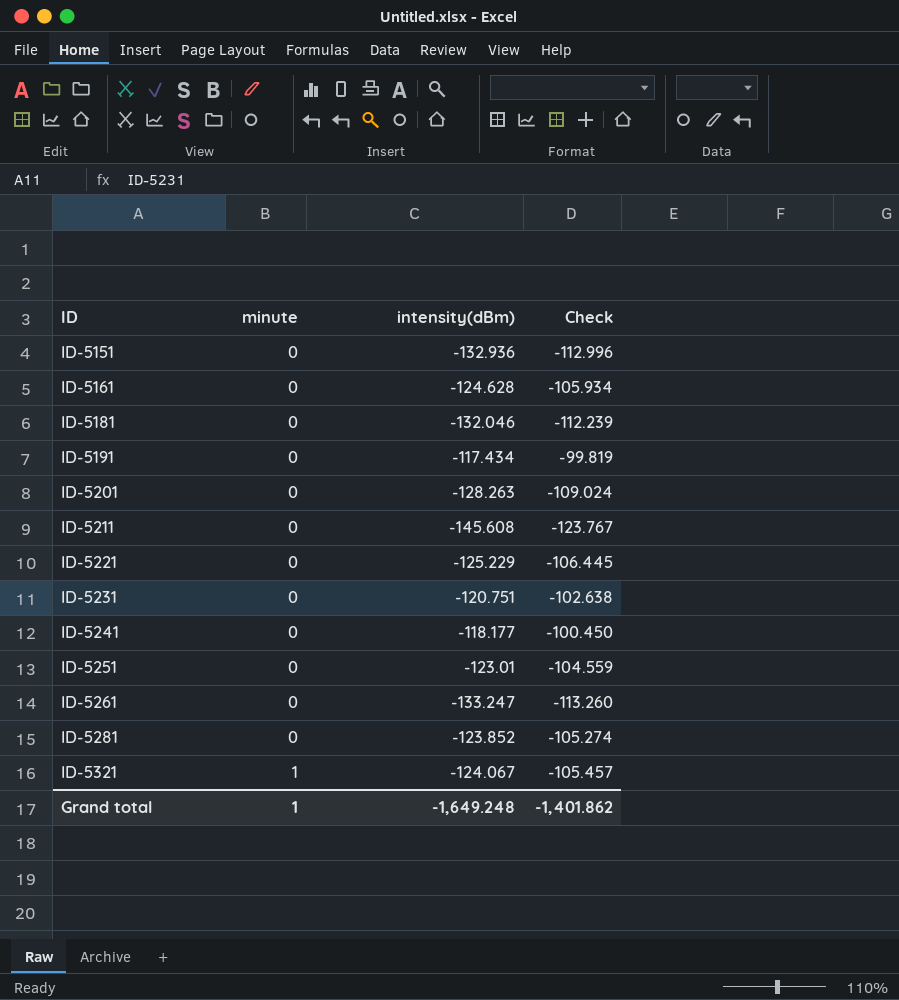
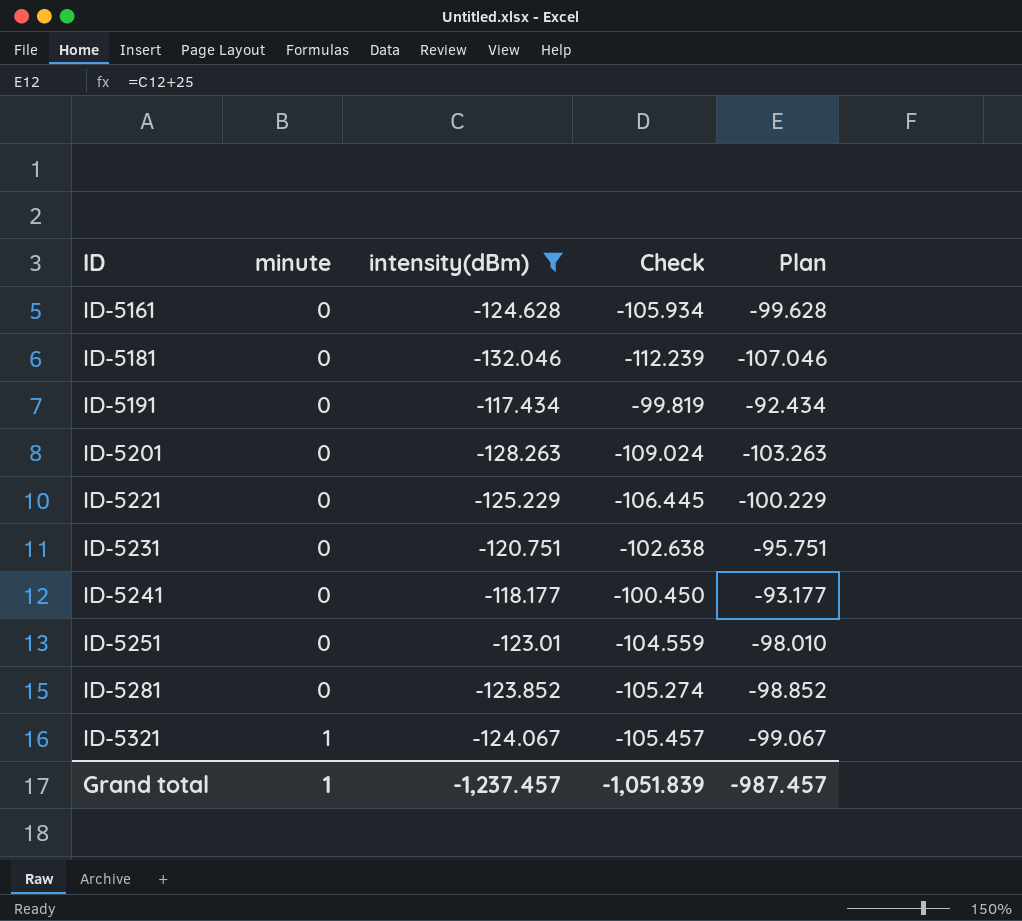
filter: none -> intensity(dBm) >= -132.046
column Plan | formula: none -> [intensity(dBm)] + 25
Grand total | intensity(dBm): -1,649.248 -> -1,237.457
Grand total | Check: -1,401.862 -> -1,051.839

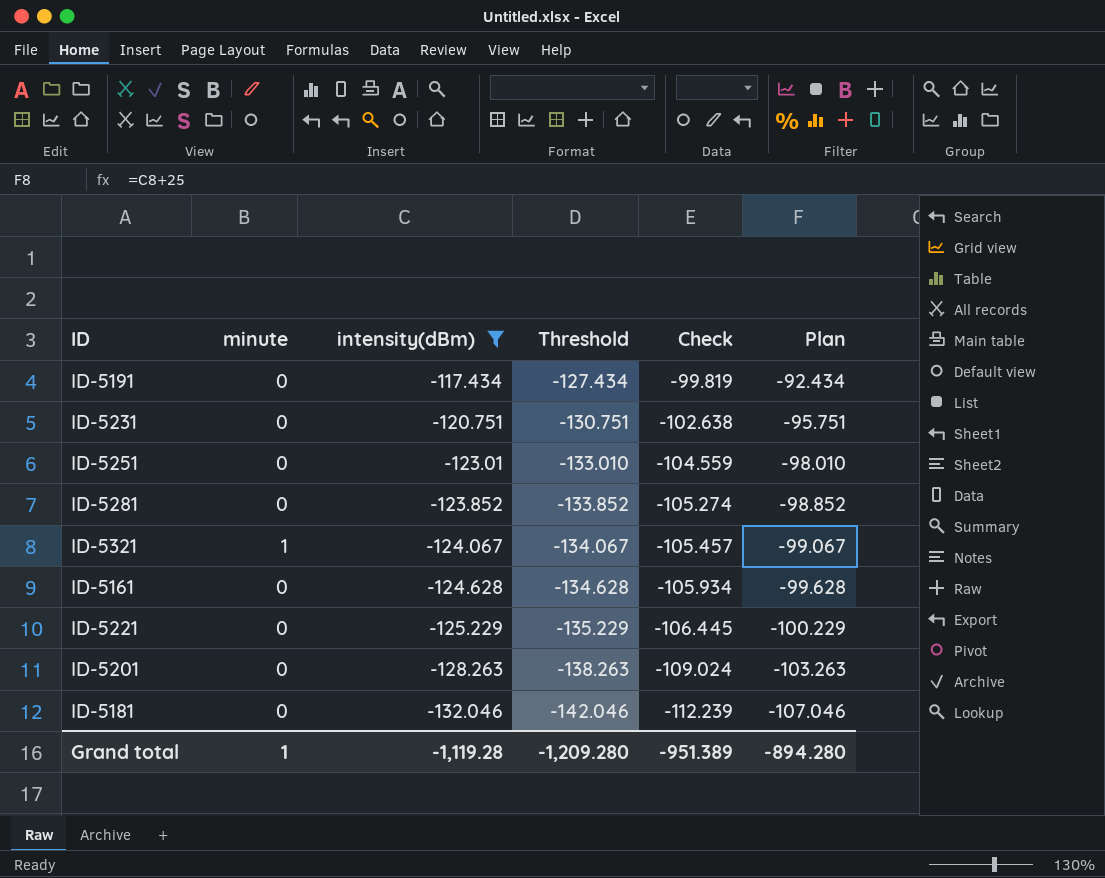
row order: ID ascending -> intensity(dBm) descending
column Threshold | formula: none -> [intensity(dBm)] - 10
row ID-5241: 0 | -118.177 | -100.450 | -93.177 -> none
Grand total | intensity(dBm): -1,237.457 -> -1,119.28
Grand total | Check: -1,051.839 -> -951.389
Grand total | Plan: -987.457 -> -894.280

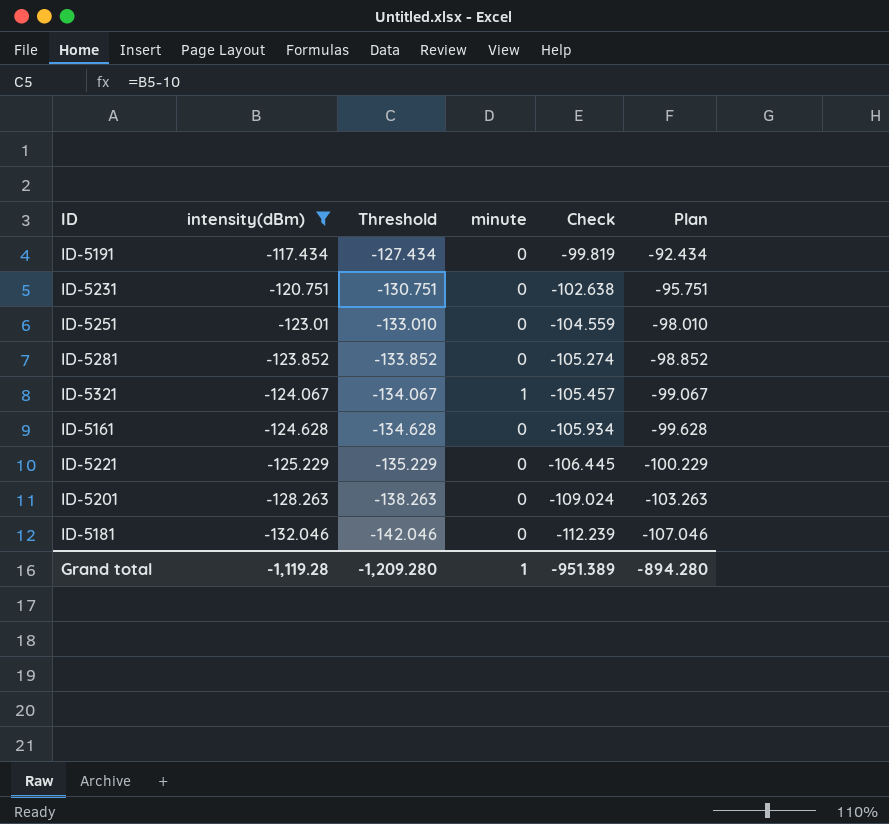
column minute | position: 2 -> 4

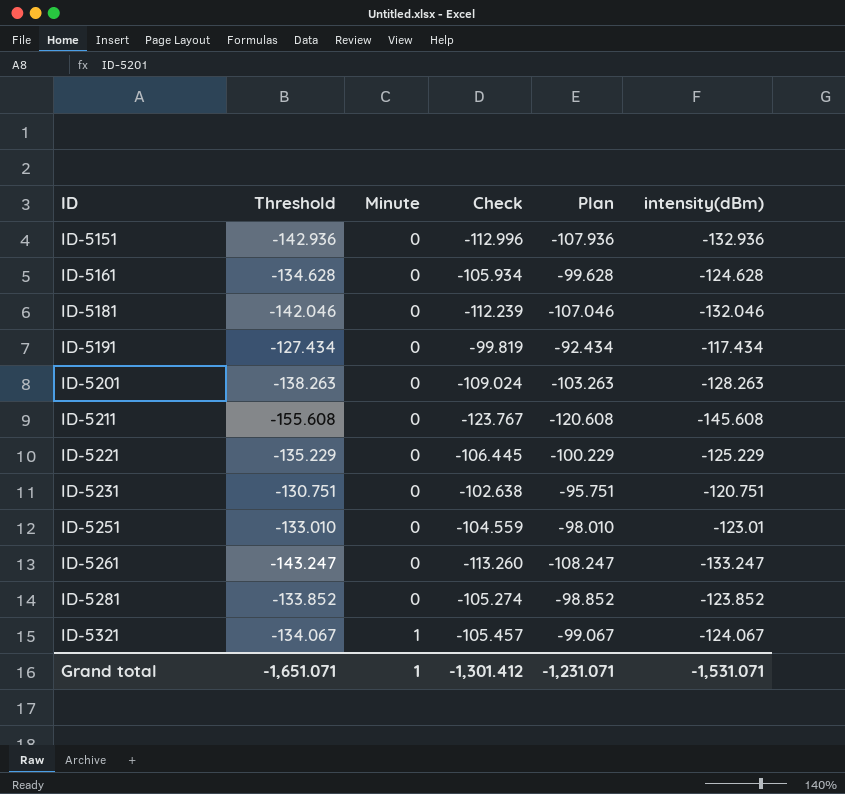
filter: intensity(dBm) >= -132.046 -> none
row order: intensity(dBm) descending -> ID ascending
column name: minute -> Minute
column intensity(dBm) | position: 2 -> 6
Grand total | Threshold: -1,209.280 -> -1,651.071
Grand total | Check: -951.389 -> -1,301.412
Grand total | Plan: -894.280 -> -1,231.071
Grand total | intensity(dBm): -1,119.28 -> -1,531.071

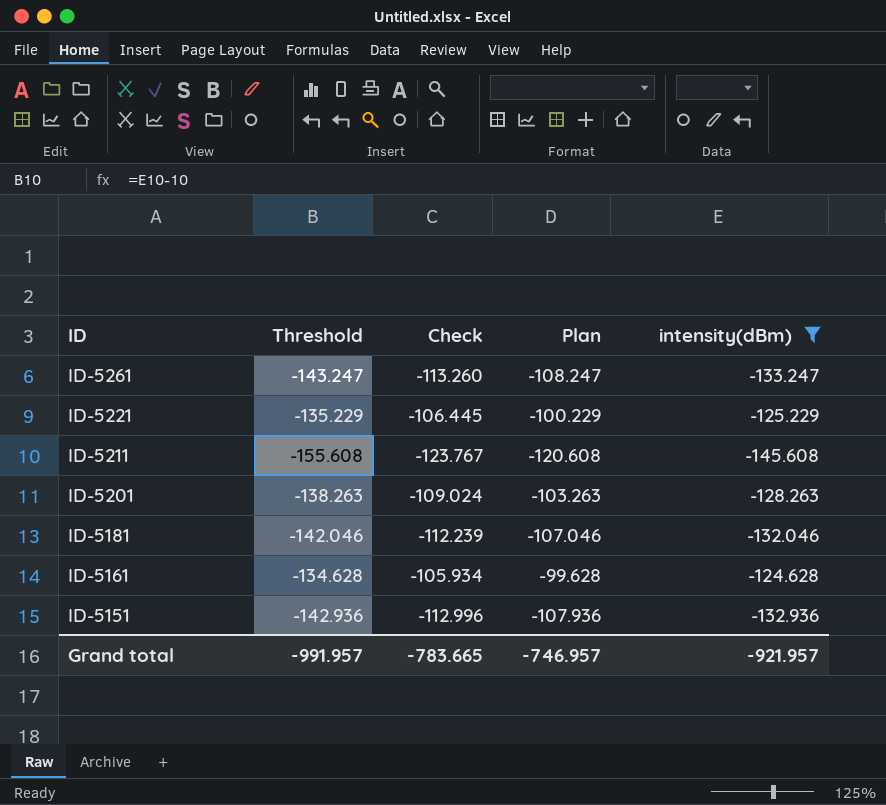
filter: none -> intensity(dBm) <= -124.628
row order: ID ascending -> ID descending
column Minute | position: 3 -> none
Grand total | Threshold: -1,651.071 -> -991.957
Grand total | Check: -1,301.412 -> -783.665
Grand total | Plan: -1,231.071 -> -746.957
Grand total | intensity(dBm): -1,531.071 -> -921.957

